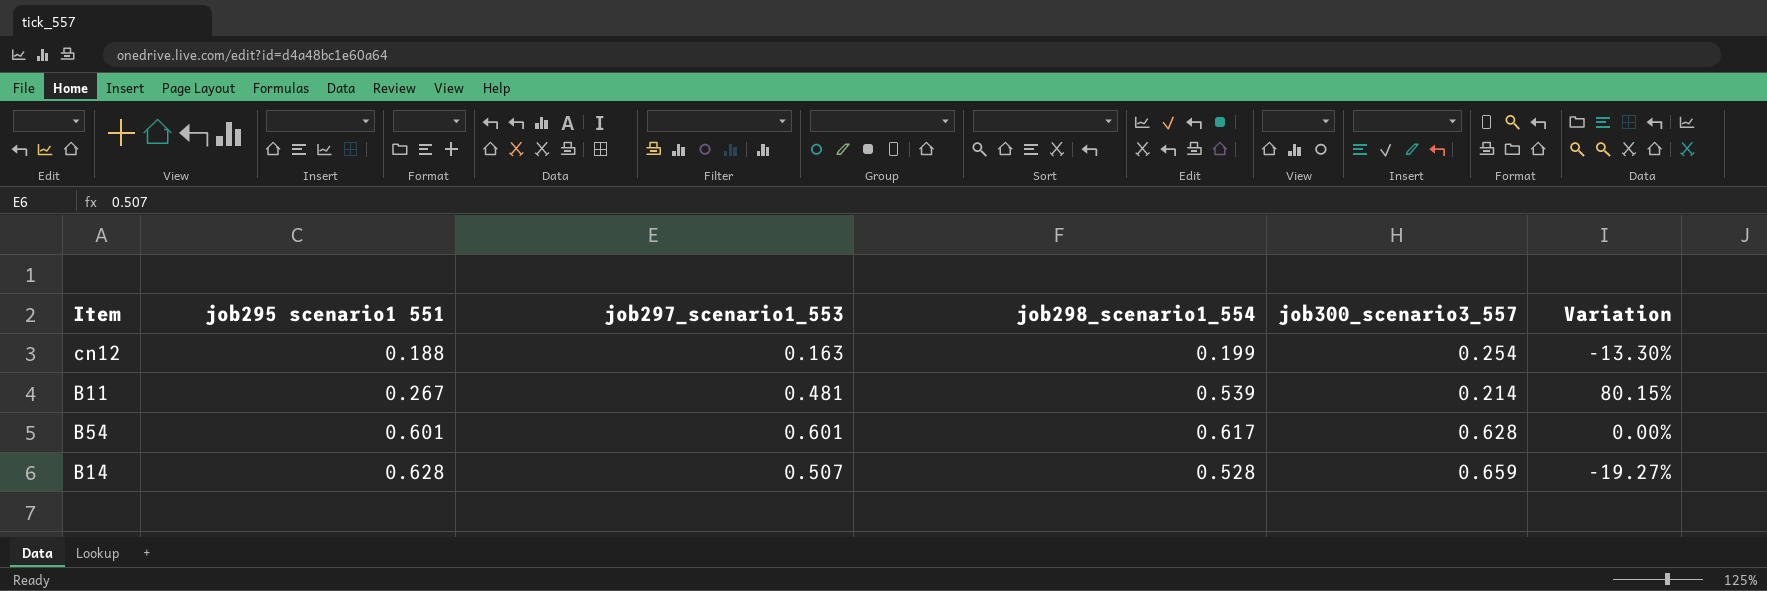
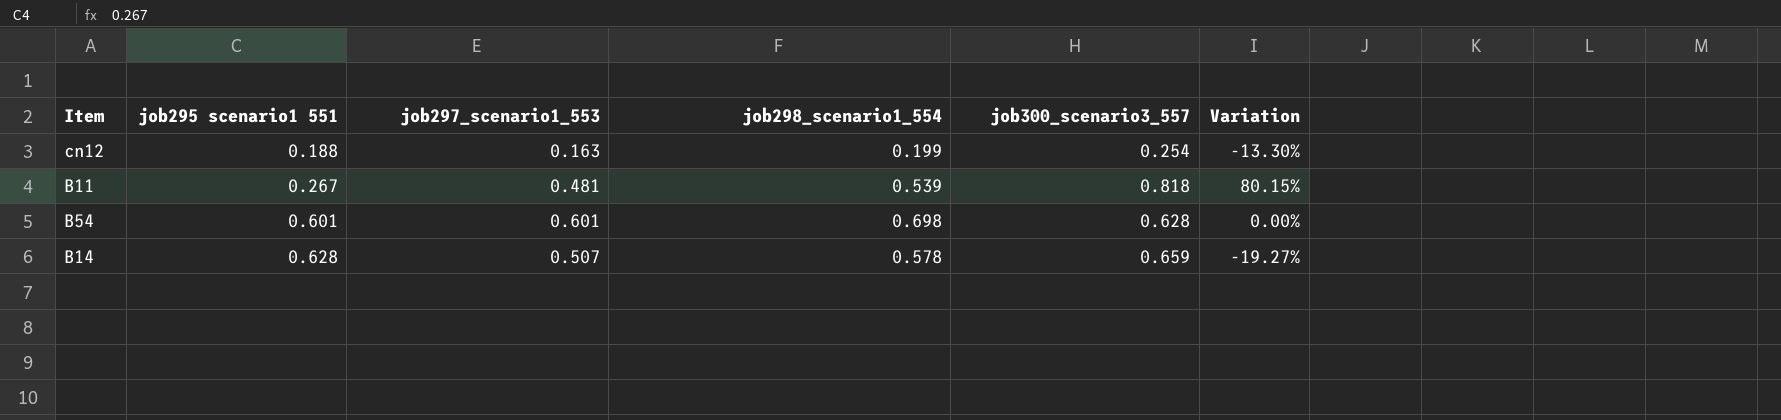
B11 | job300_scenario3_557: 0.214 -> 0.818
B54 | job298_scenario1_554: 0.617 -> 0.698
B14 | job298_scenario1_554: 0.528 -> 0.578

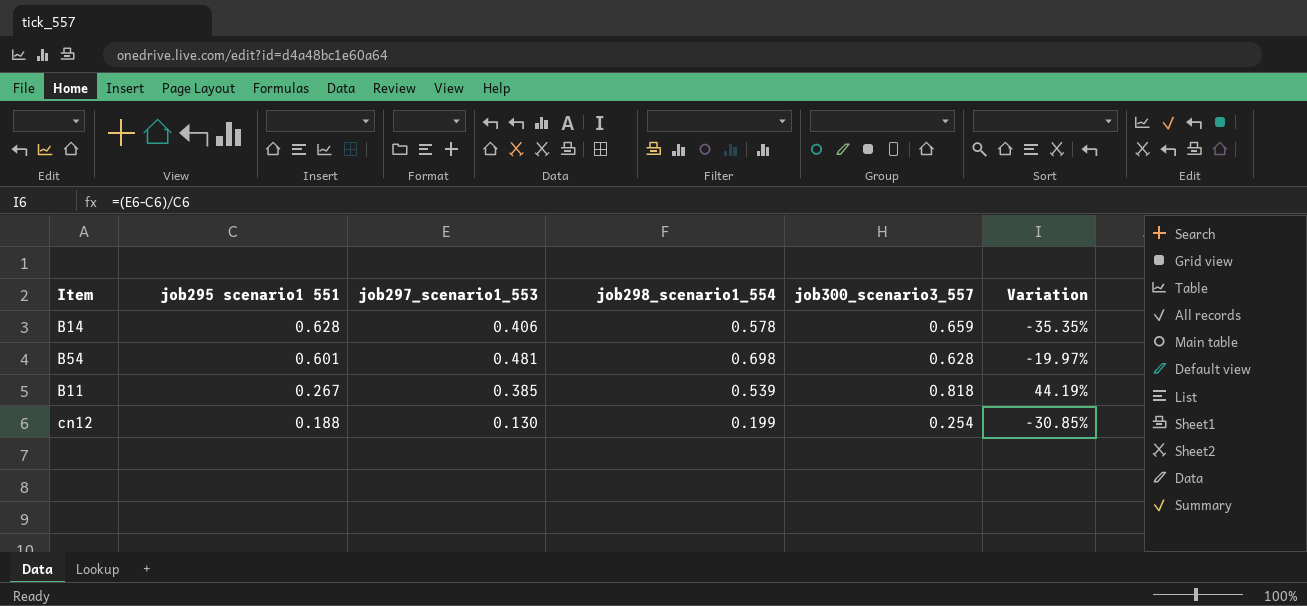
row order: job295 scenario1 551 ascending -> job295 scenario1 551 descending
B14 | job297_scenario1_553: 0.507 -> 0.406
B14 | Variation: -19.27% -> -35.35%
B54 | job297_scenario1_553: 0.601 -> 0.481
B54 | Variation: 0.00% -> -19.97%
B11 | job297_scenario1_553: 0.481 -> 0.385
B11 | Variation: 80.15% -> 44.19%
cn12 | job297_scenario1_553: 0.163 -> 0.130
cn12 | Variation: -13.30% -> -30.85%

